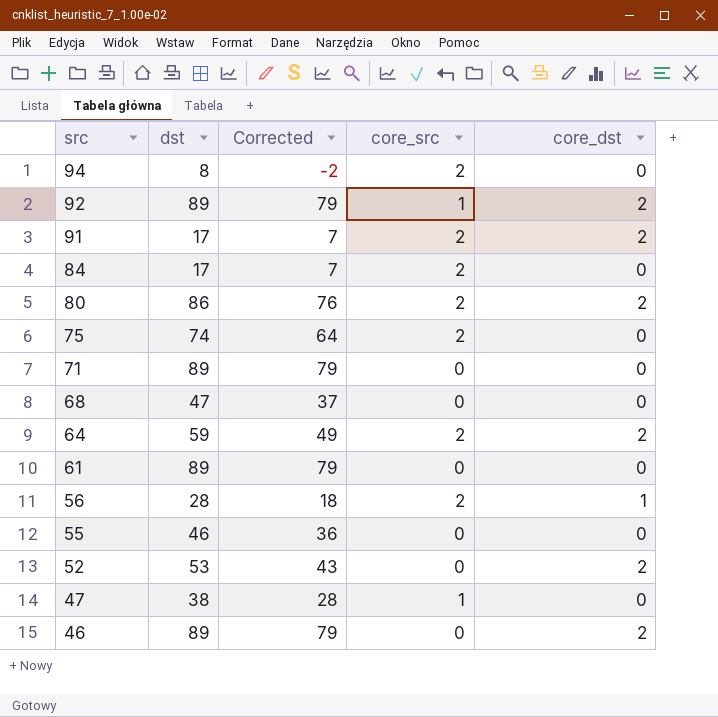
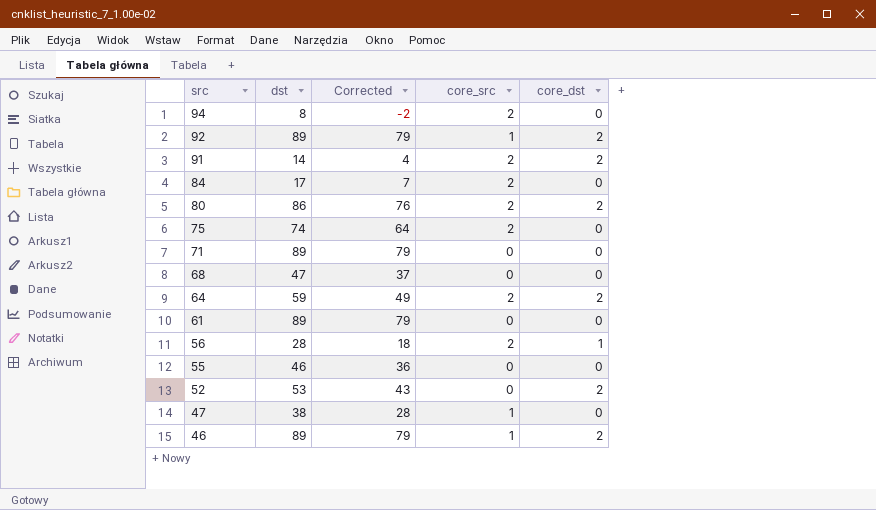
91 | dst: 17 -> 14
91 | Corrected: 7 -> 4
46 | core_src: 0 -> 1

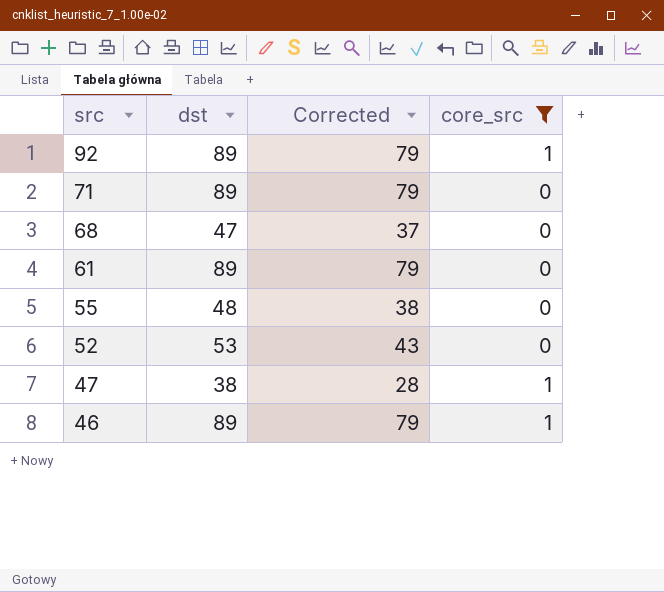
filter: none -> core_src != 2
column core_dst | position: 5 -> none
55 | dst: 46 -> 48
55 | Corrected: 36 -> 38

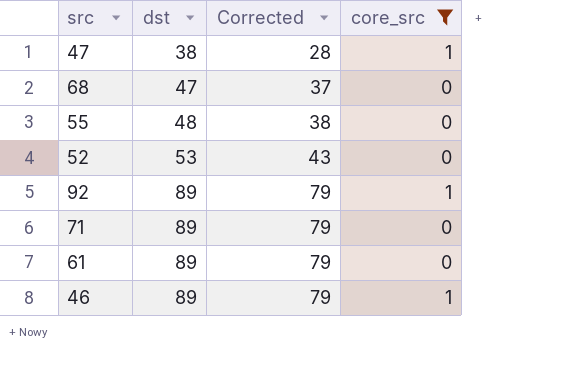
row order: src descending -> dst ascending

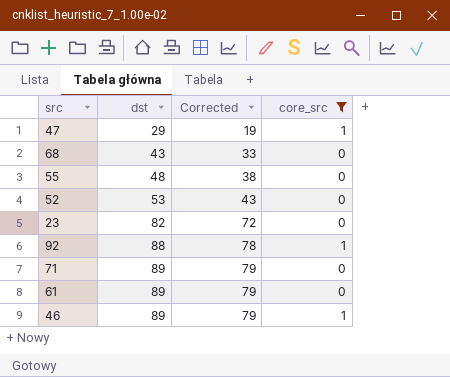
47 | dst: 38 -> 29
47 | Corrected: 28 -> 19
68 | dst: 47 -> 43
68 | Corrected: 37 -> 33
row 23: none -> 82 | 72 | 0
92 | dst: 89 -> 88
92 | Corrected: 79 -> 78

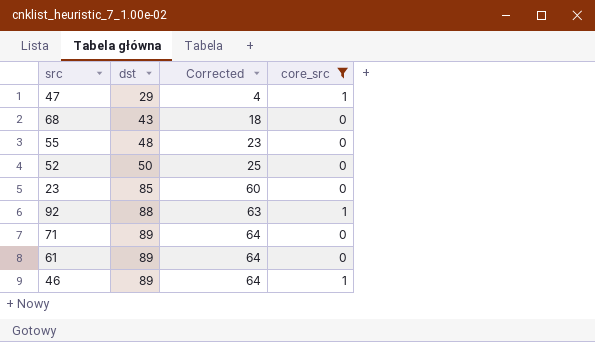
column Corrected | formula: [dst] - 10 -> [dst] - 25
52 | dst: 53 -> 50
23 | dst: 82 -> 85

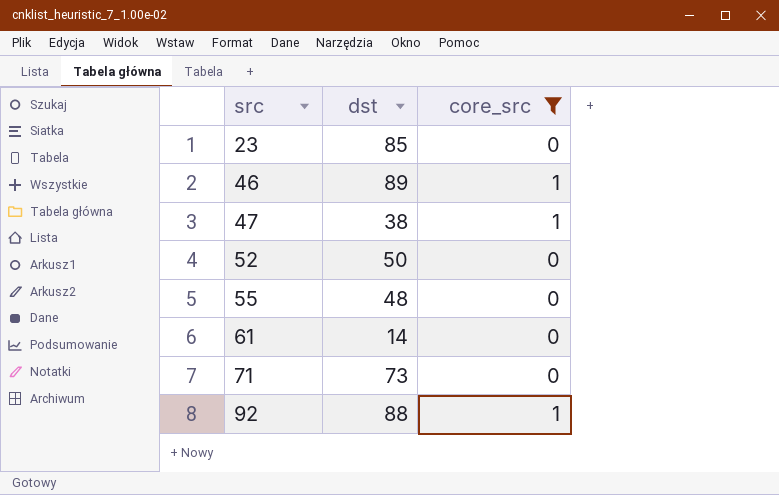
row order: dst ascending -> src ascending
column Corrected | formula: [dst] - 25 -> none
row 68: 43 | 18 | 0 -> none
47 | dst: 29 -> 38
61 | dst: 89 -> 14
71 | dst: 89 -> 73

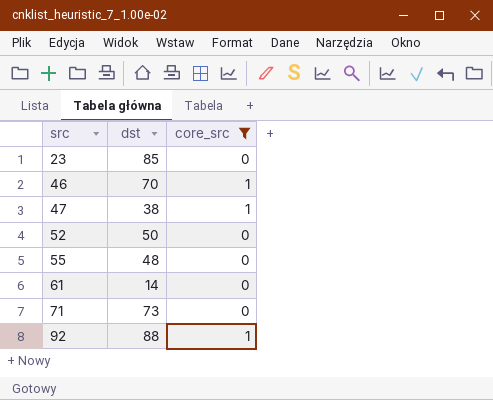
46 | dst: 89 -> 70

